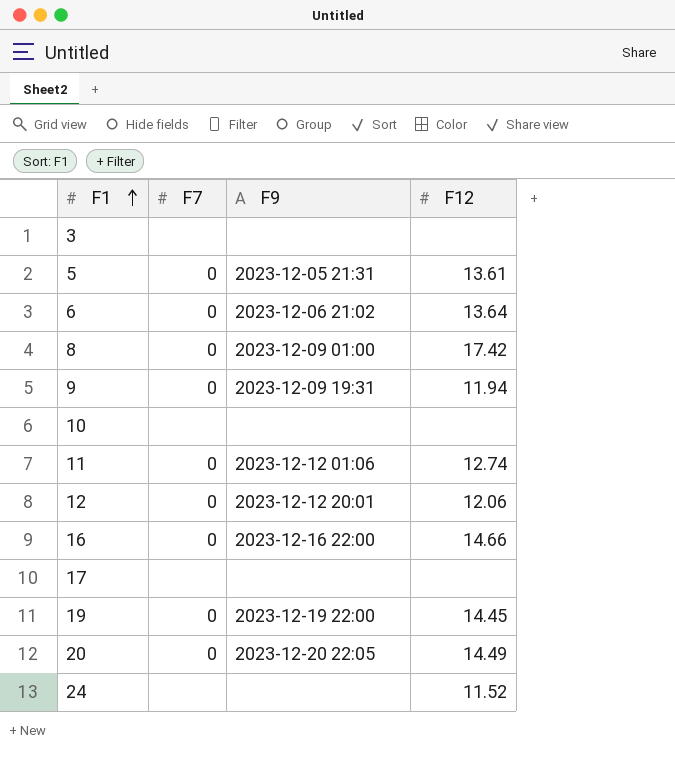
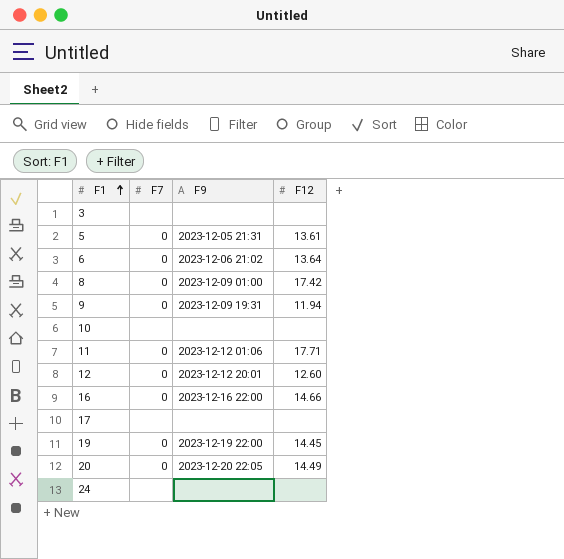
11 | F12: 12.74 -> 17.71
12 | F12: 12.06 -> 12.60
24 | F12: 11.52 -> none

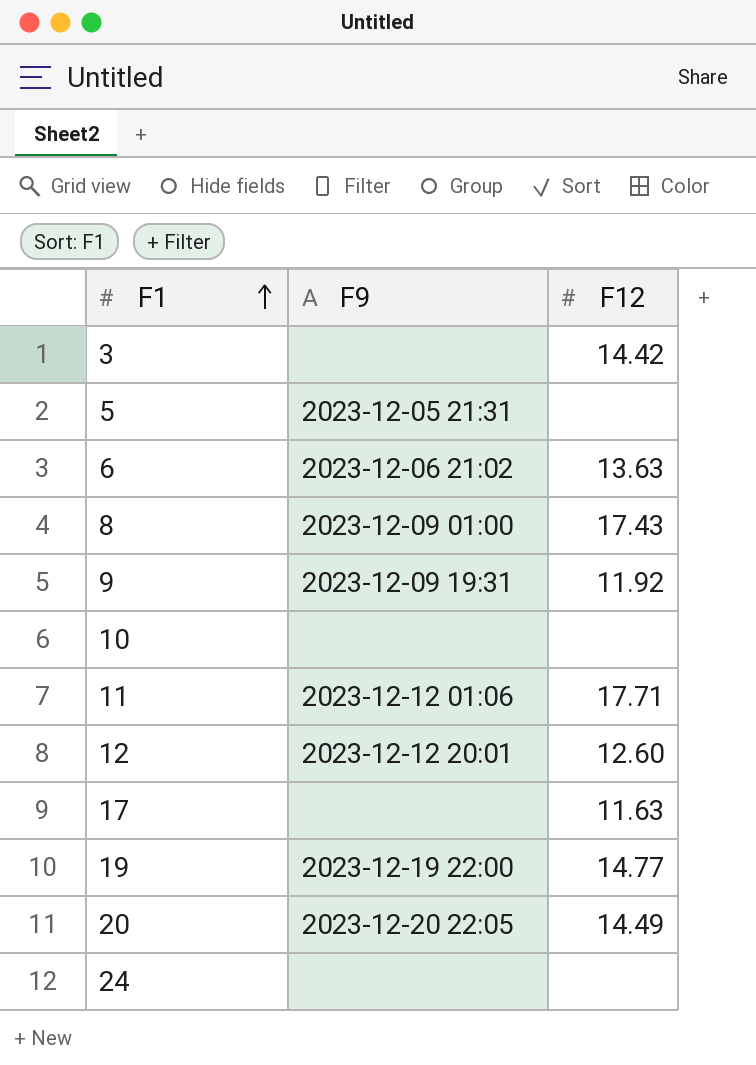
column F7 | position: 2 -> none
row 16: 0 | 2023-12-16 22:00 | 14.66 -> none
3 | F12: none -> 14.42
5 | F12: 13.61 -> none
6 | F12: 13.64 -> 13.63
8 | F12: 17.42 -> 17.43
9 | F12: 11.94 -> 11.92
17 | F12: none -> 11.63
19 | F12: 14.45 -> 14.77

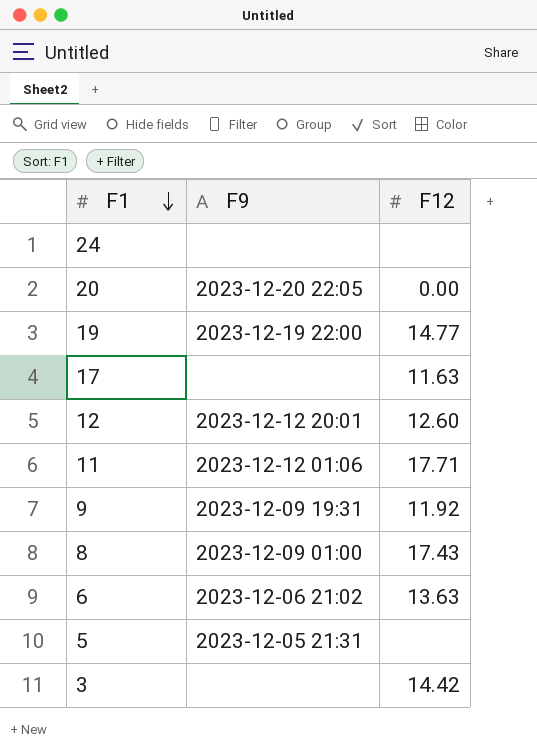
row order: F1 ascending -> F1 descending
row 10: none | none -> none
20 | F12: 14.49 -> 0.00

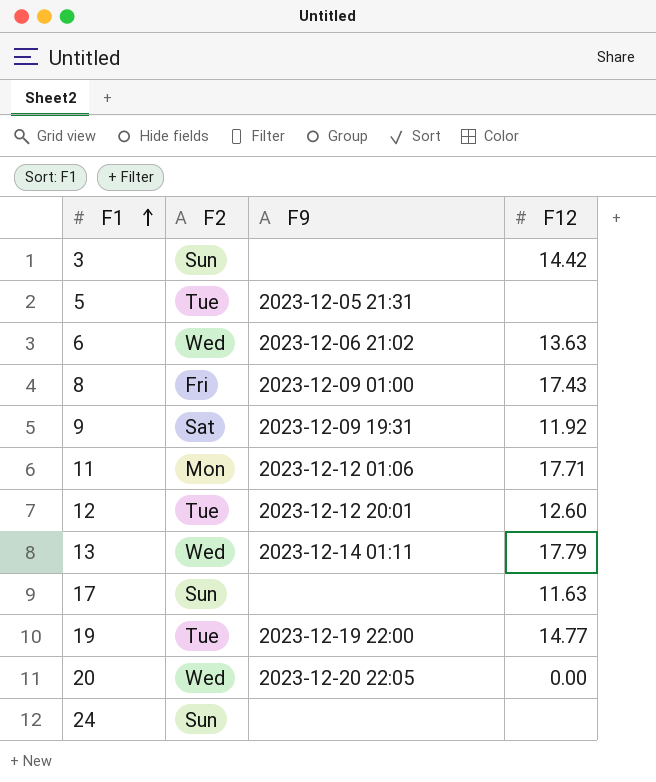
row order: F1 descending -> F1 ascending
column F2 | position: none -> 2
row 13: none -> Wed | 2023-12-14 01:11 | 17.79

